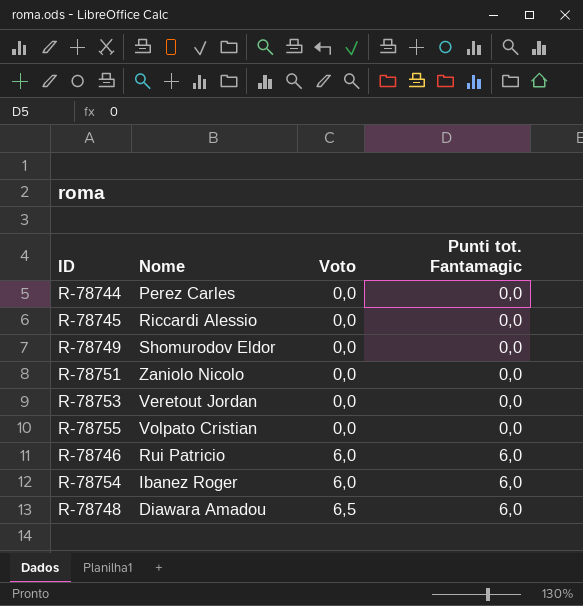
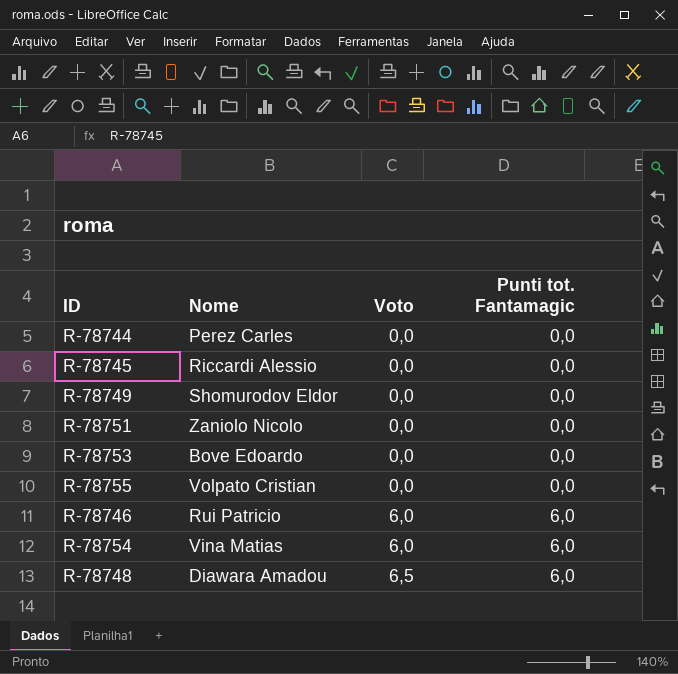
R-78753 | Nome: Veretout Jordan -> Bove Edoardo
R-78754 | Nome: Ibanez Roger -> Vina Matias

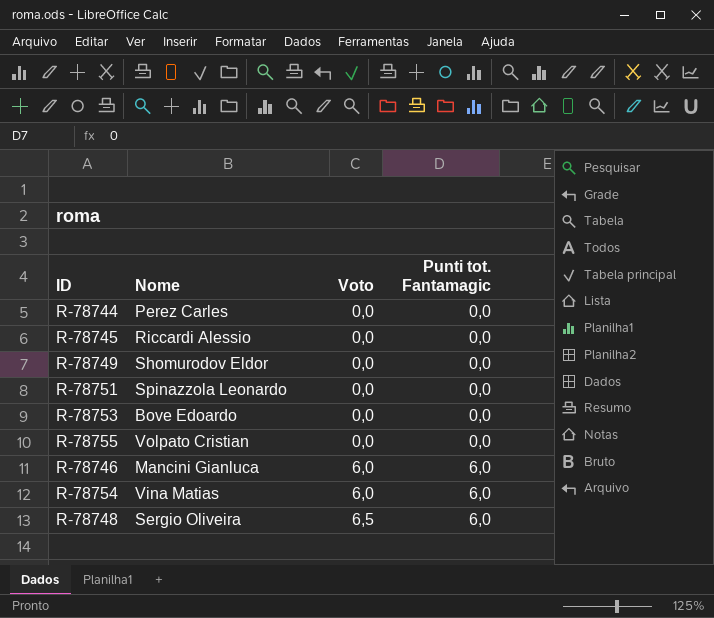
R-78751 | Nome: Zaniolo Nicolo -> Spinazzola Leonardo
R-78746 | Nome: Rui Patricio -> Mancini Gianluca
R-78748 | Nome: Diawara Amadou -> Sergio Oliveira

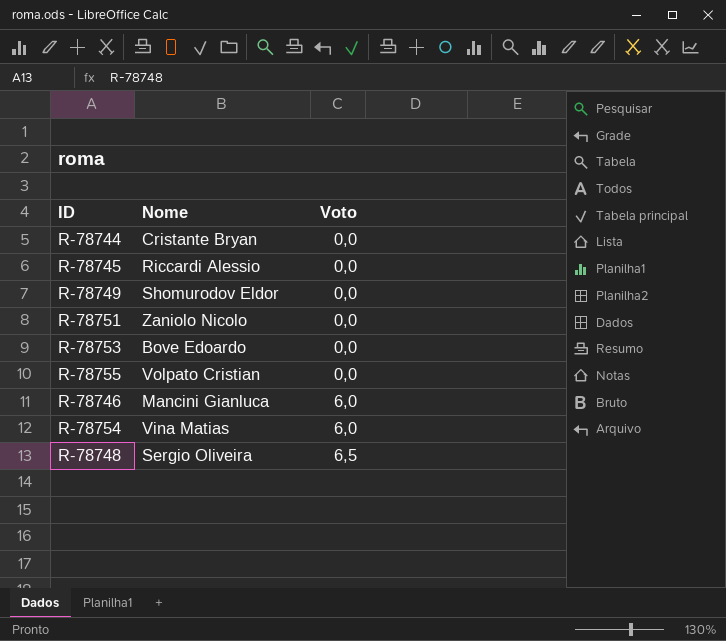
column Punti tot. Fantamagic | position: 4 -> none
R-78744 | Nome: Perez Carles -> Cristante Bryan
R-78751 | Nome: Spinazzola Leonardo -> Zaniolo Nicolo

